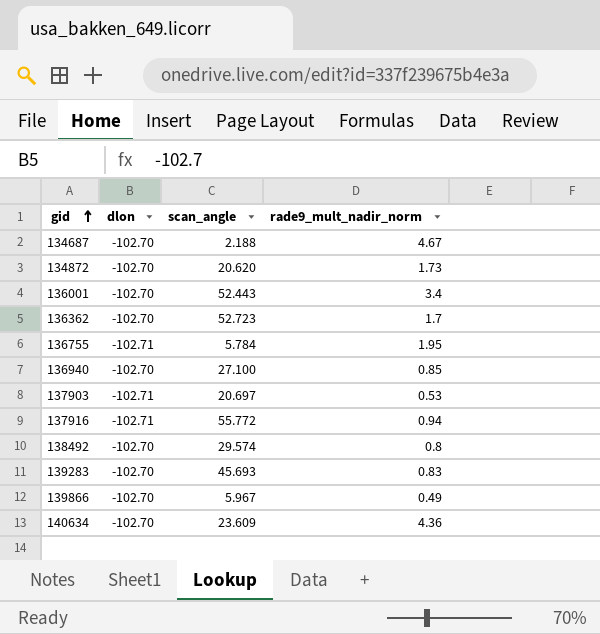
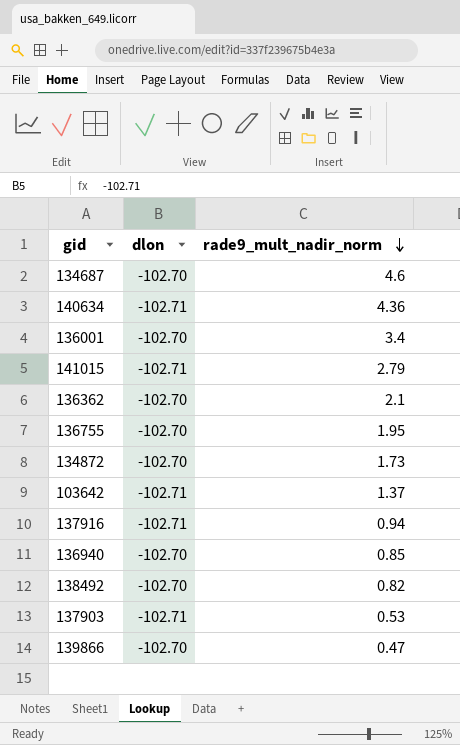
row order: gid ascending -> rade9_mult_nadir_norm descending
column scan_angle | position: 3 -> none
row 139283: -102.70 | 45.693 | 0.83 -> none
134687 | rade9_mult_nadir_norm: 4.67 -> 4.6
140634 | dlon: -102.70 -> -102.71
row 141015: none -> -102.71 | 2.79
136362 | rade9_mult_nadir_norm: 1.7 -> 2.1
136755 | dlon: -102.71 -> -102.70
row 103642: none -> -102.71 | 1.37
138492 | rade9_mult_nadir_norm: 0.8 -> 0.82
139866 | rade9_mult_nadir_norm: 0.49 -> 0.47

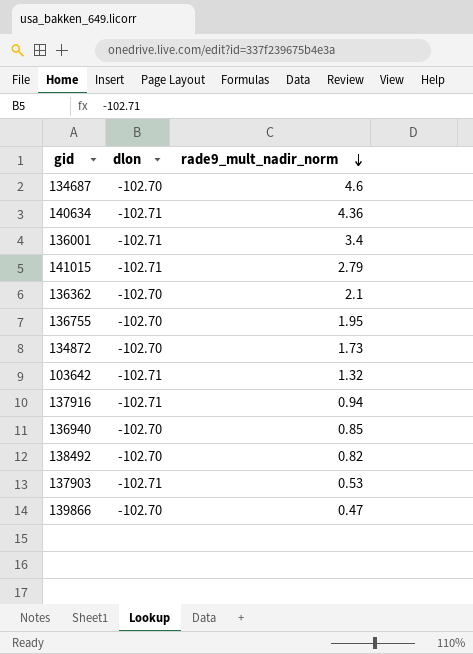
136001 | dlon: -102.70 -> -102.71
103642 | rade9_mult_nadir_norm: 1.37 -> 1.32

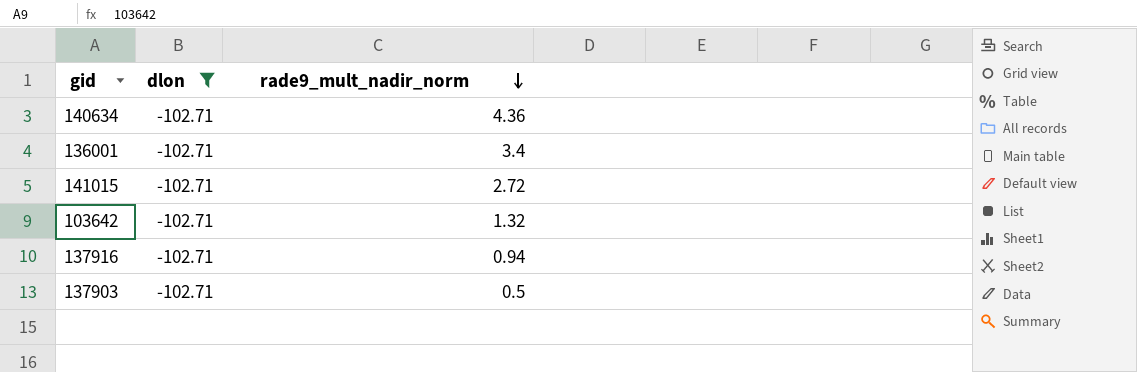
filter: none -> dlon = -102.71
141015 | rade9_mult_nadir_norm: 2.79 -> 2.72
137903 | rade9_mult_nadir_norm: 0.53 -> 0.5

